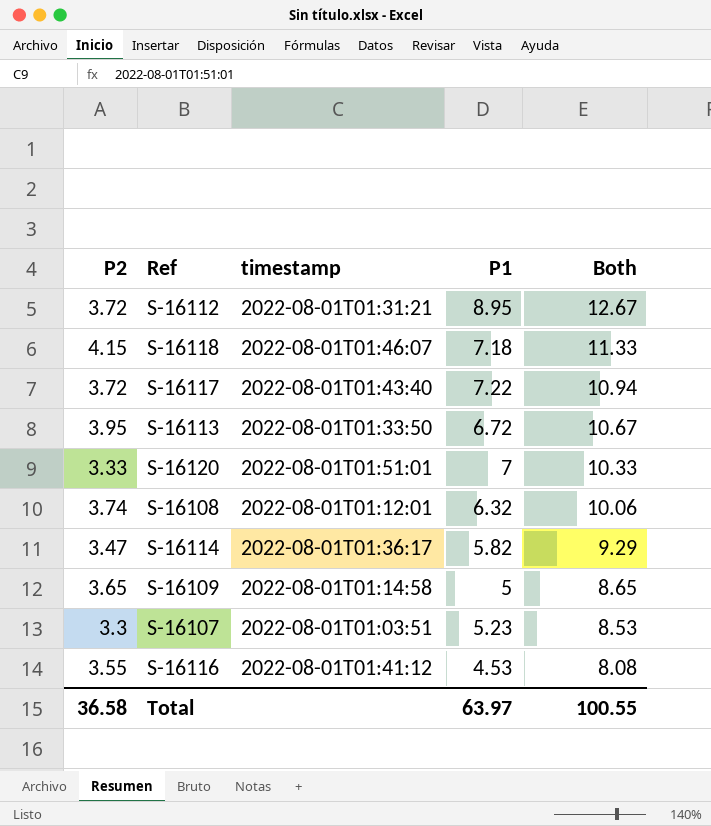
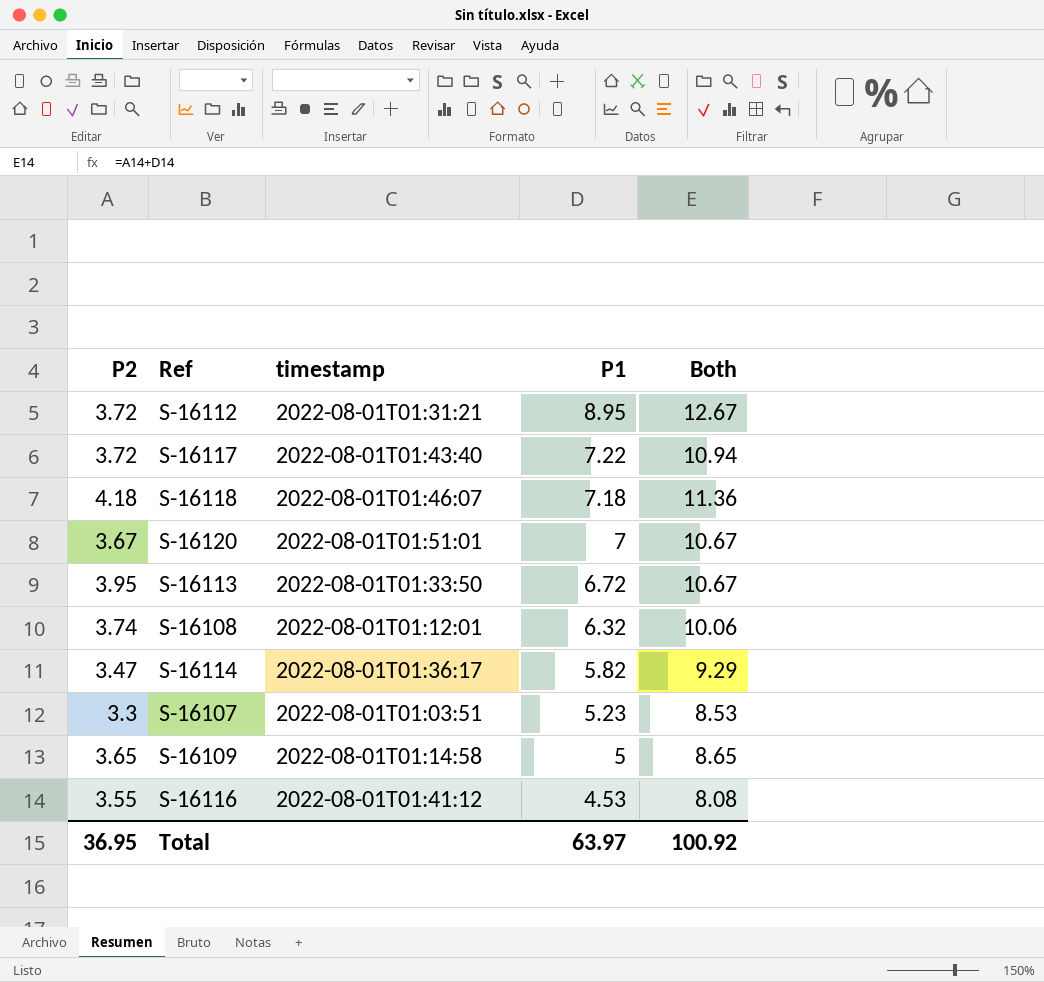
row order: Both descending -> P1 descending
S-16118 | P2: 4.15 -> 4.18
S-16118 | Both: 11.33 -> 11.36
S-16120 | P2: 3.33 -> 3.67
S-16120 | Both: 10.33 -> 10.67
Total | P2: 36.58 -> 36.95
Total | Both: 100.55 -> 100.92

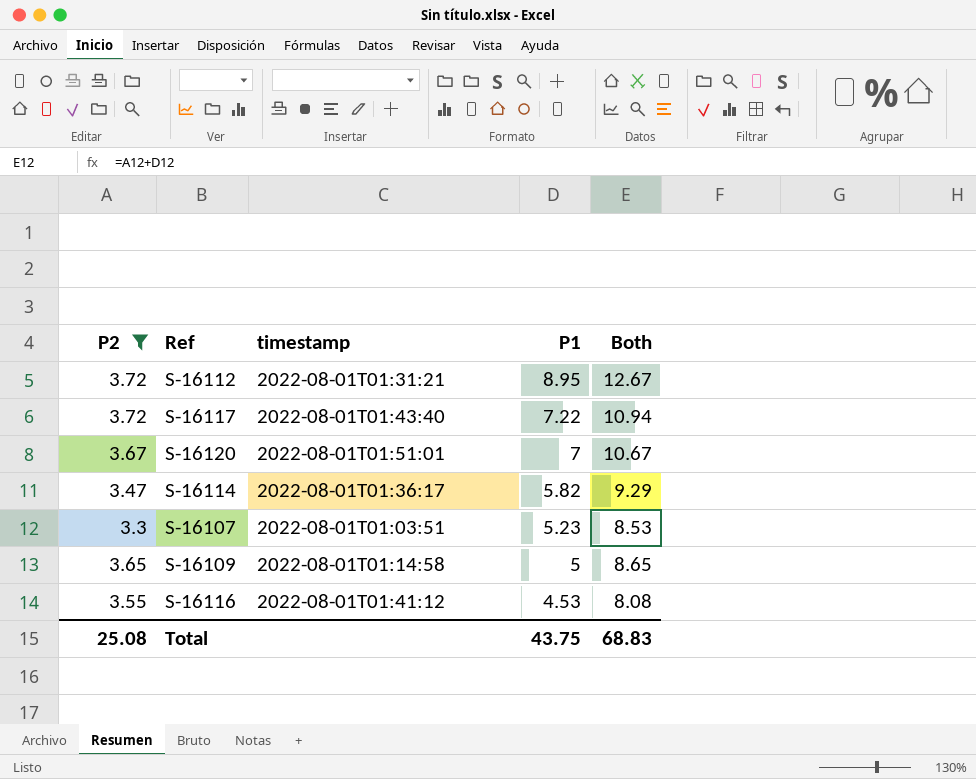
filter: none -> P2 <= 3.72
Total | P2: 36.95 -> 25.08
Total | P1: 63.97 -> 43.75
Total | Both: 100.92 -> 68.83

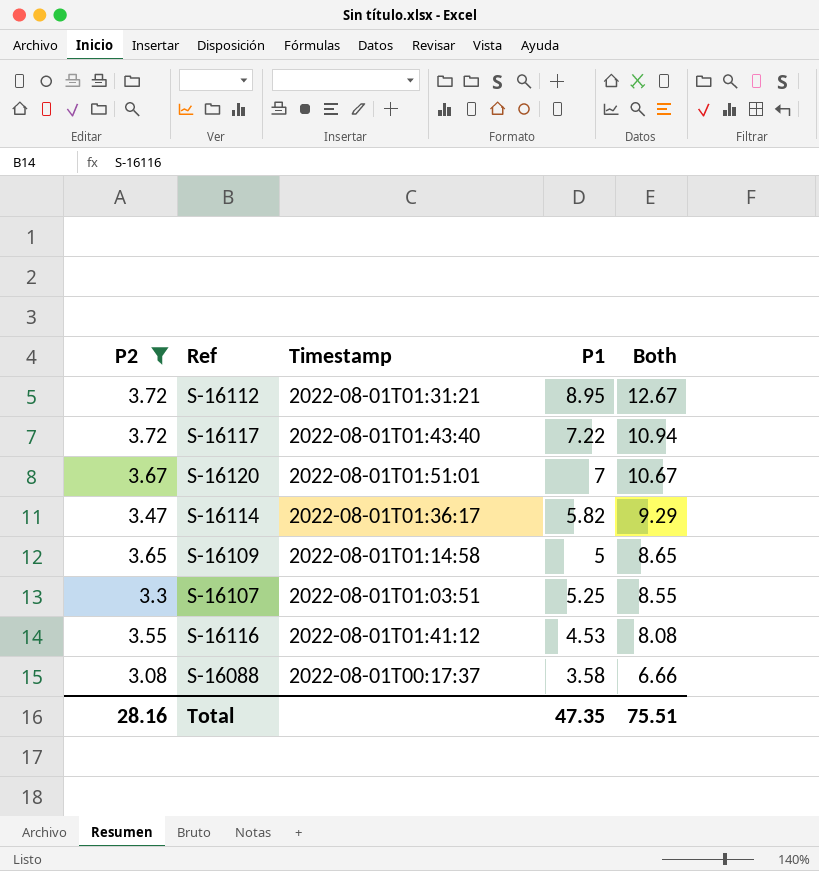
row order: P1 descending -> Both descending
column name: timestamp -> Timestamp
S-16107 | P1: 5.23 -> 5.25
S-16107 | Both: 8.53 -> 8.55
row S-16088: none -> 3.08 | 2022-08-01T00:17:37 | 3.58 | 6.66
Total | P2: 25.08 -> 28.16
Total | P1: 43.75 -> 47.35
Total | Both: 68.83 -> 75.51

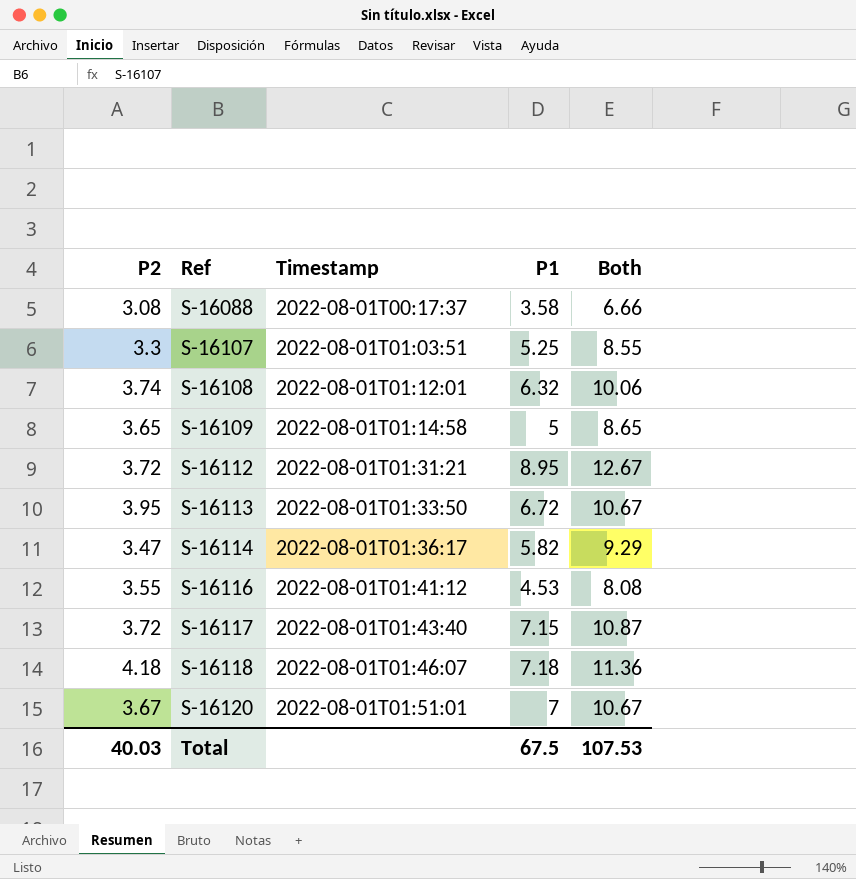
filter: P2 <= 3.72 -> none
row order: Both descending -> Ref ascending
S-16117 | P1: 7.22 -> 7.15
S-16117 | Both: 10.94 -> 10.87
Total | P2: 28.16 -> 40.03
Total | P1: 47.35 -> 67.5
Total | Both: 75.51 -> 107.53

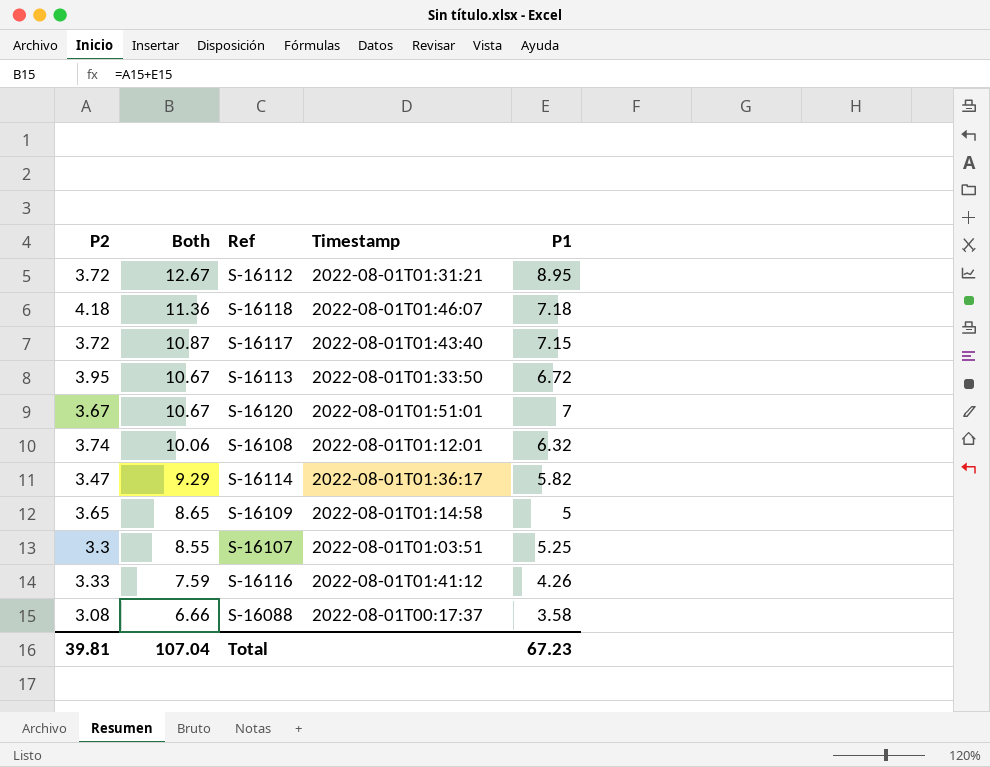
row order: Ref ascending -> Both descending
column Both | position: 5 -> 2
S-16116 | P2: 3.55 -> 3.33
S-16116 | Both: 8.08 -> 7.59
S-16116 | P1: 4.53 -> 4.26
Total | P2: 40.03 -> 39.81
Total | Both: 107.53 -> 107.04
Total | P1: 67.5 -> 67.23

